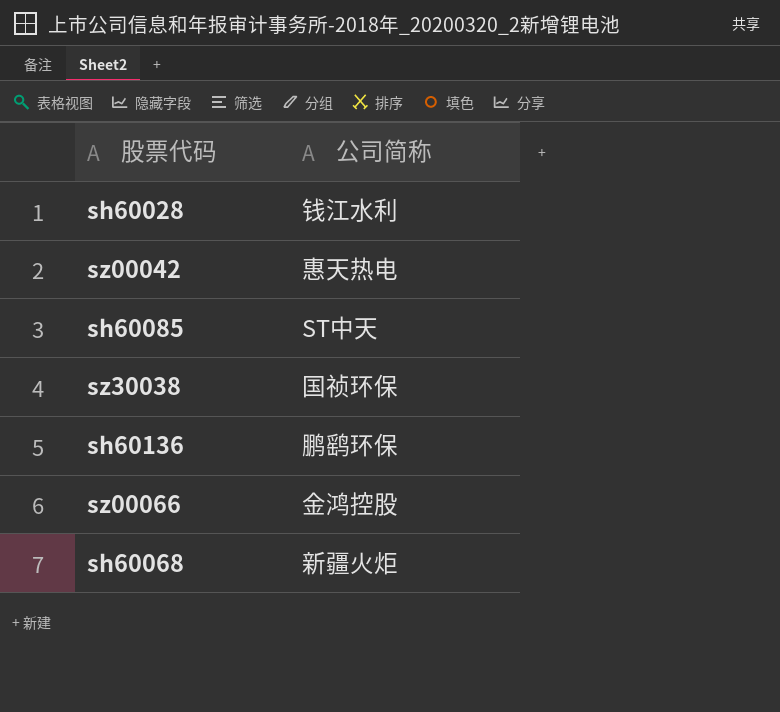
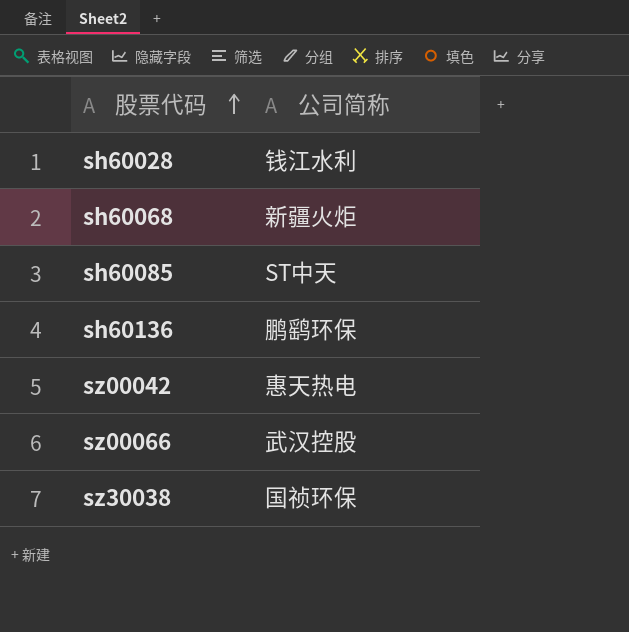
row order: none -> 股票代码 ascending
sz00066 | 公司简称: 金鸿控股 -> 武汉控股

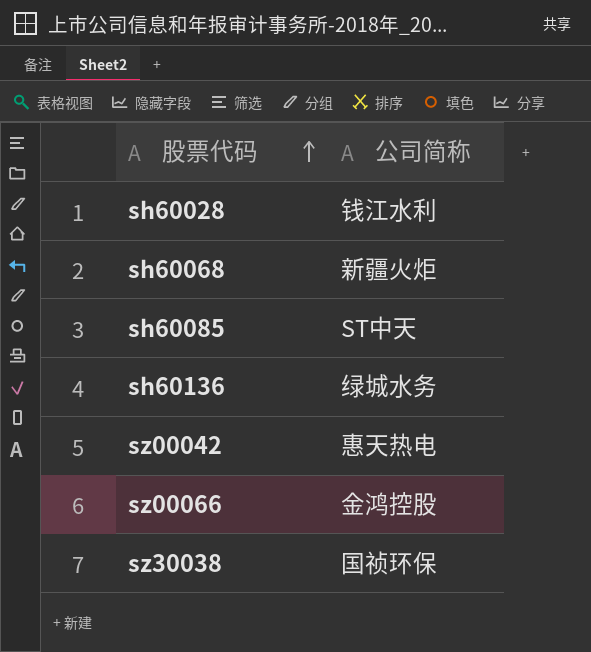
sh60136 | 公司简称: 鹏鹞环保 -> 绿城水务
sz00066 | 公司简称: 武汉控股 -> 金鸿控股

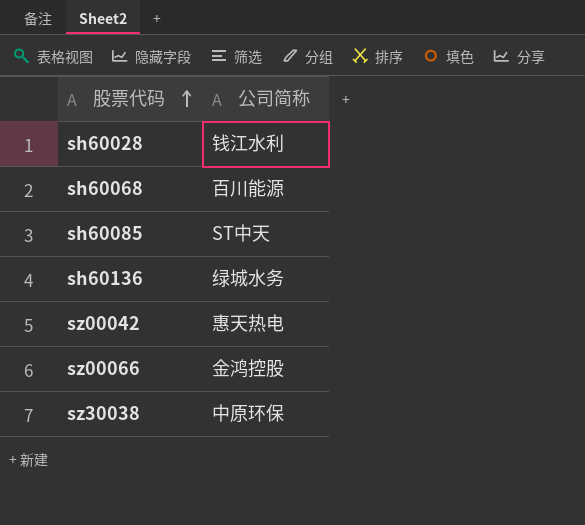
sh60068 | 公司简称: 新疆火炬 -> 百川能源
sz30038 | 公司简称: 国祯环保 -> 中原环保

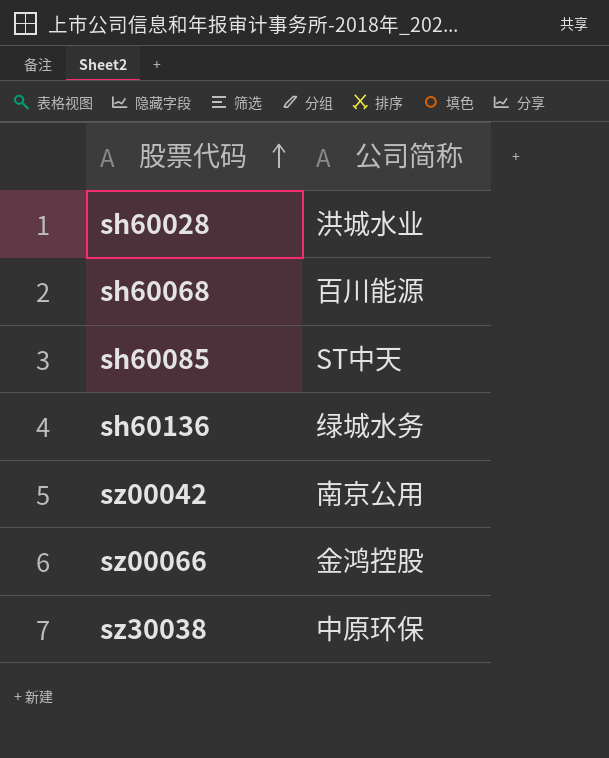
sh60028 | 公司简称: 钱江水利 -> 洪城水业
sz00042 | 公司简称: 惠天热电 -> 南京公用

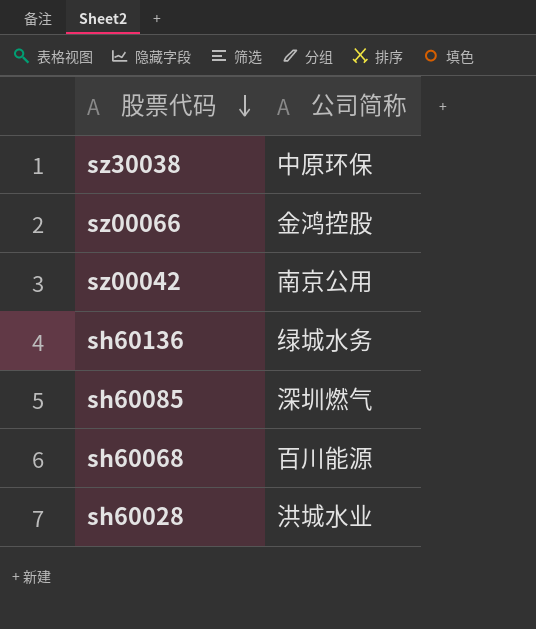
row order: 股票代码 ascending -> 股票代码 descending
sh60085 | 公司简称: ST中天 -> 深圳燃气

